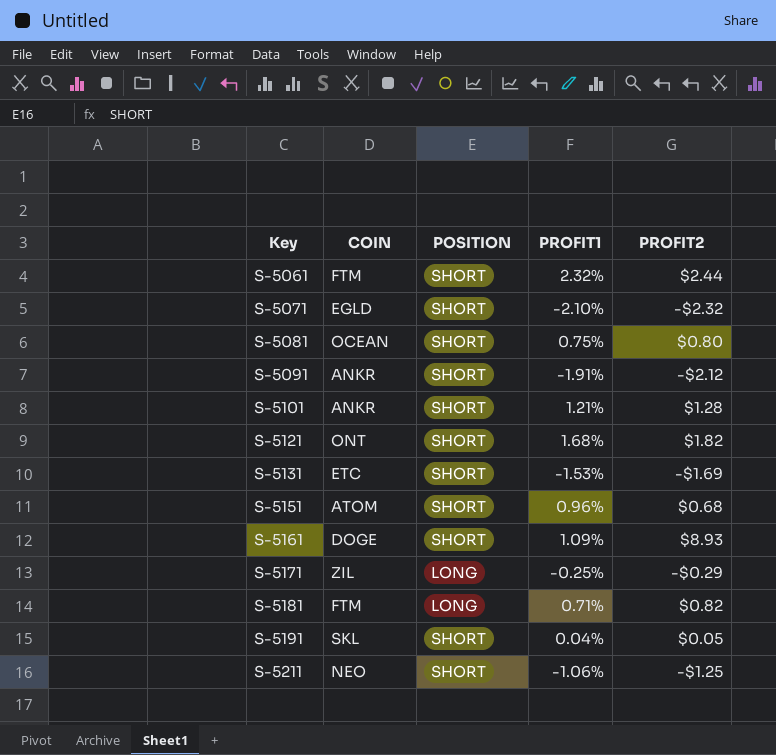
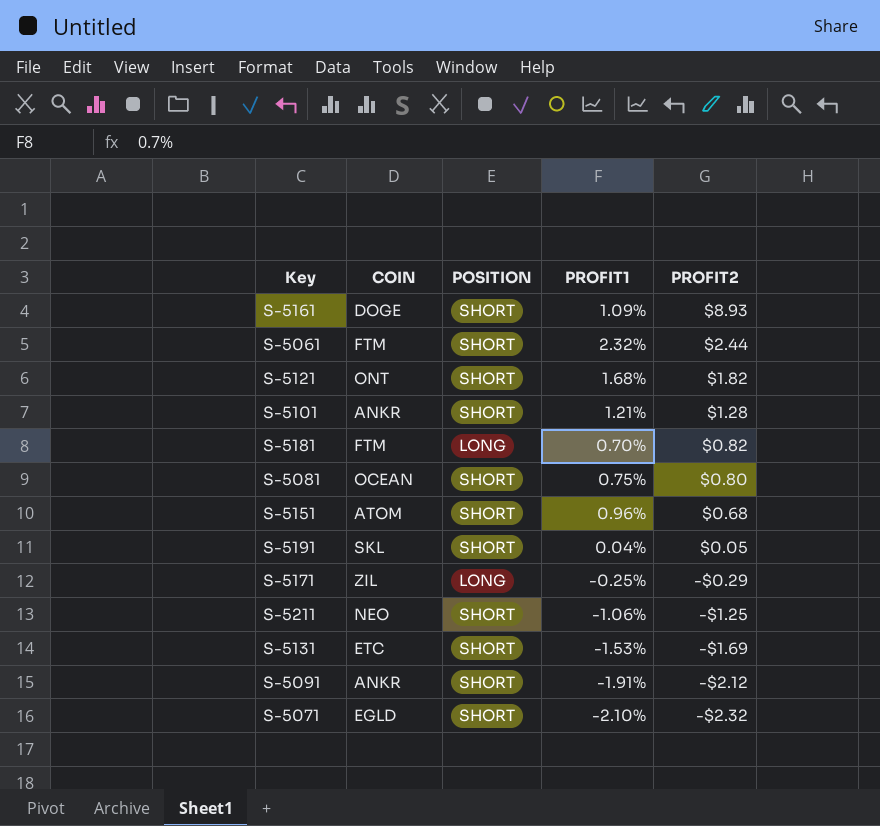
row order: Key ascending -> PROFIT2 descending
S-5181 | PROFIT1: 0.71% -> 0.70%

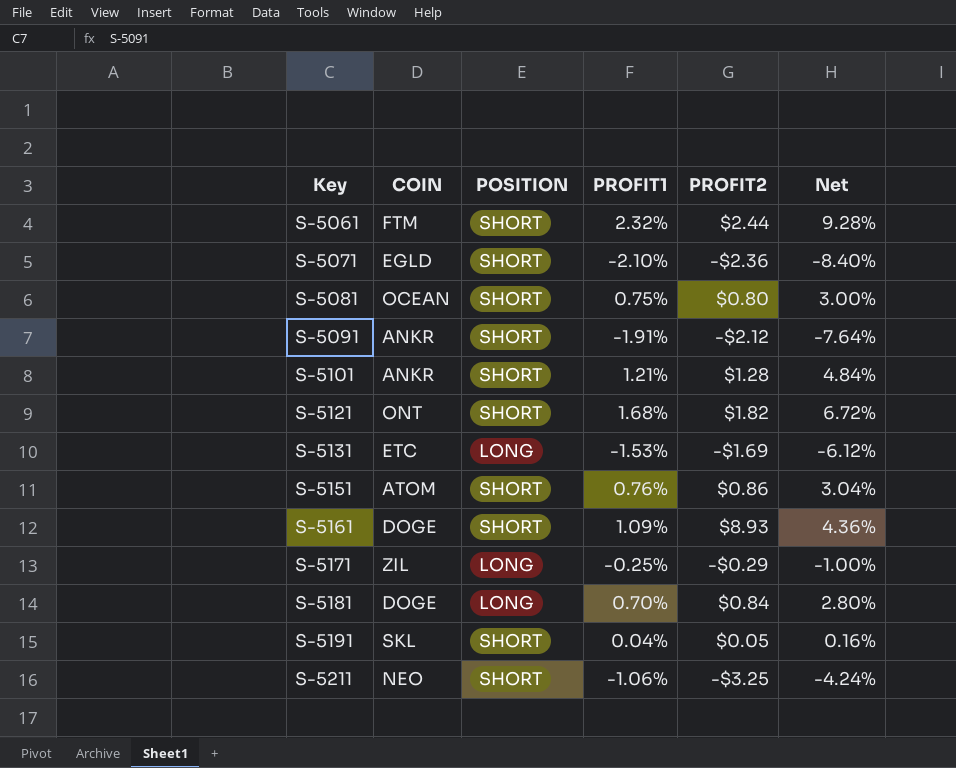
row order: PROFIT2 descending -> Key ascending
column Net | formula: none -> [PROFIT1] * 4
S-5071 | PROFIT2: -$2.32 -> -$2.36
S-5131 | POSITION: SHORT -> LONG
S-5151 | PROFIT1: 0.96% -> 0.76%
S-5151 | PROFIT2: $0.68 -> $0.86
S-5181 | COIN: FTM -> DOGE
S-5181 | PROFIT2: $0.82 -> $0.84
S-5211 | PROFIT2: -$1.25 -> -$3.25

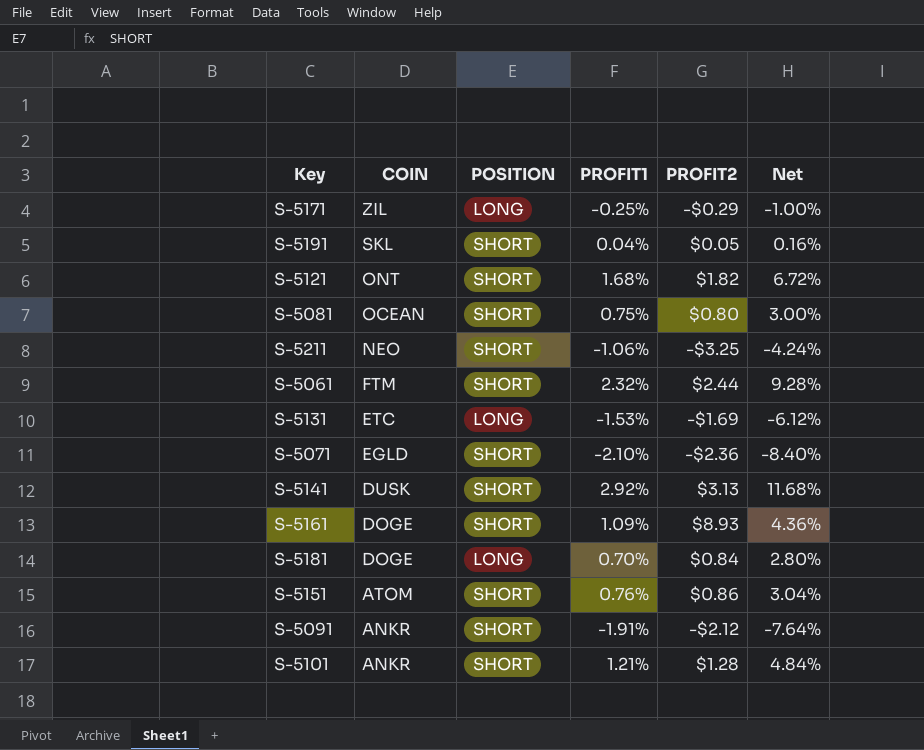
row order: Key ascending -> COIN descending
row S-5141: none -> DUSK | SHORT | 2.92% | $3.13 | 11.68%

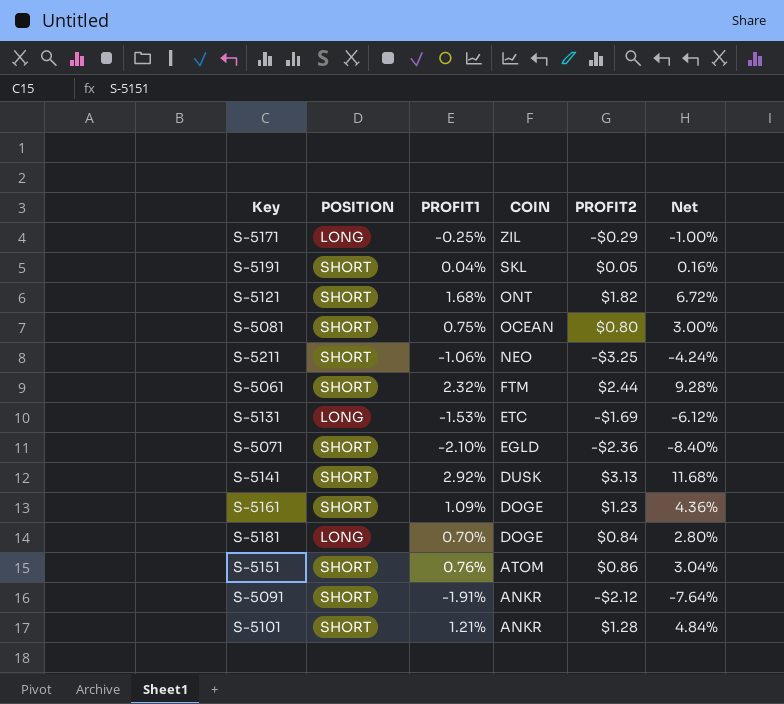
column COIN | position: 2 -> 4
S-5161 | PROFIT2: $8.93 -> $1.23

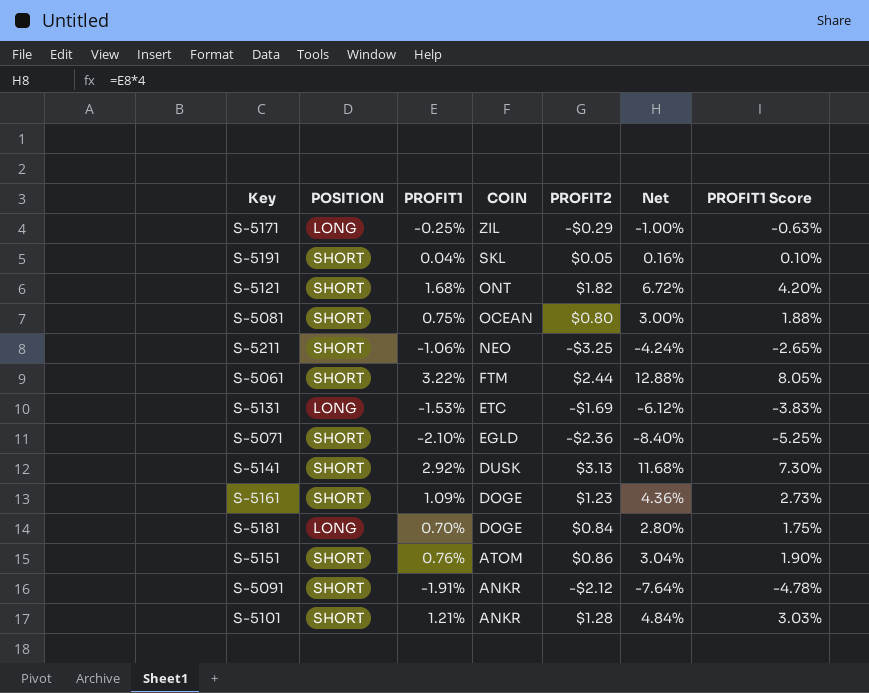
column PROFIT1 Score | formula: none -> [PROFIT1] * 2.5
S-5061 | PROFIT1: 2.32% -> 3.22%
S-5061 | Net: 9.28% -> 12.88%

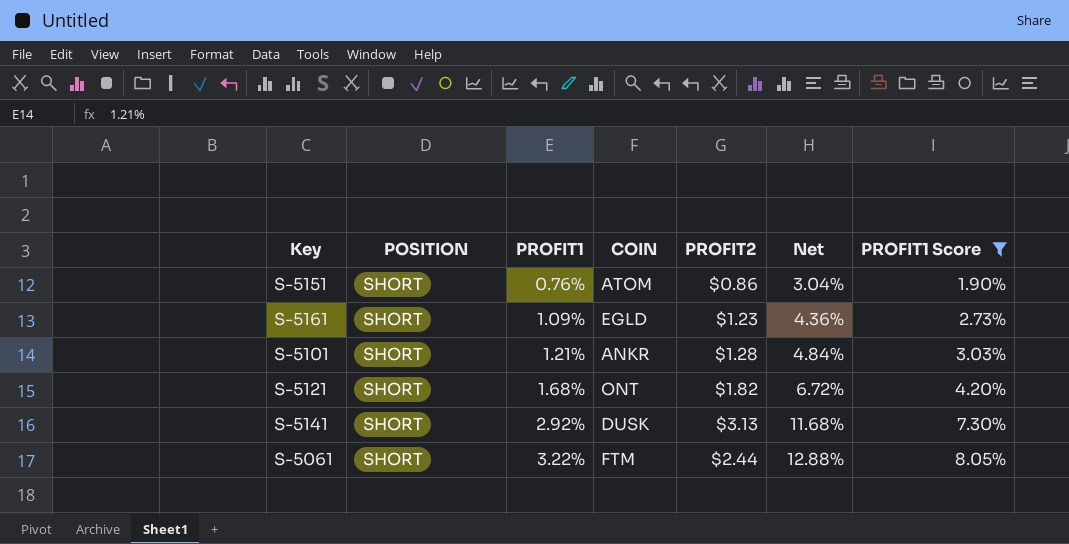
filter: none -> PROFIT1 Score >= 1.90%
row order: COIN descending -> PROFIT1 ascending
S-5161 | COIN: DOGE -> EGLD

